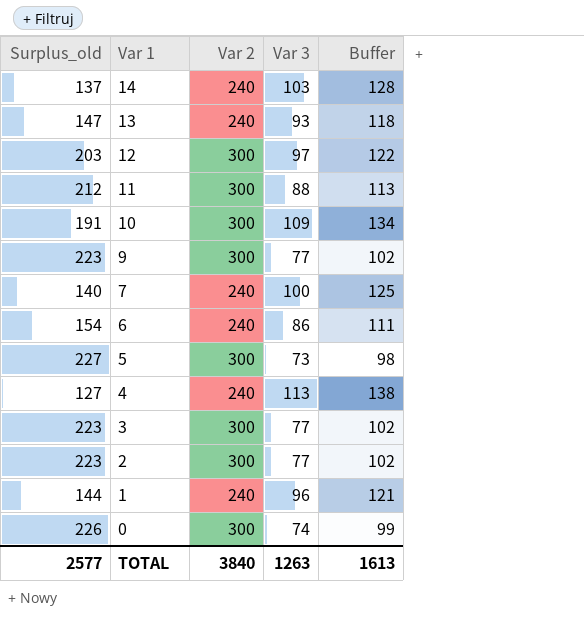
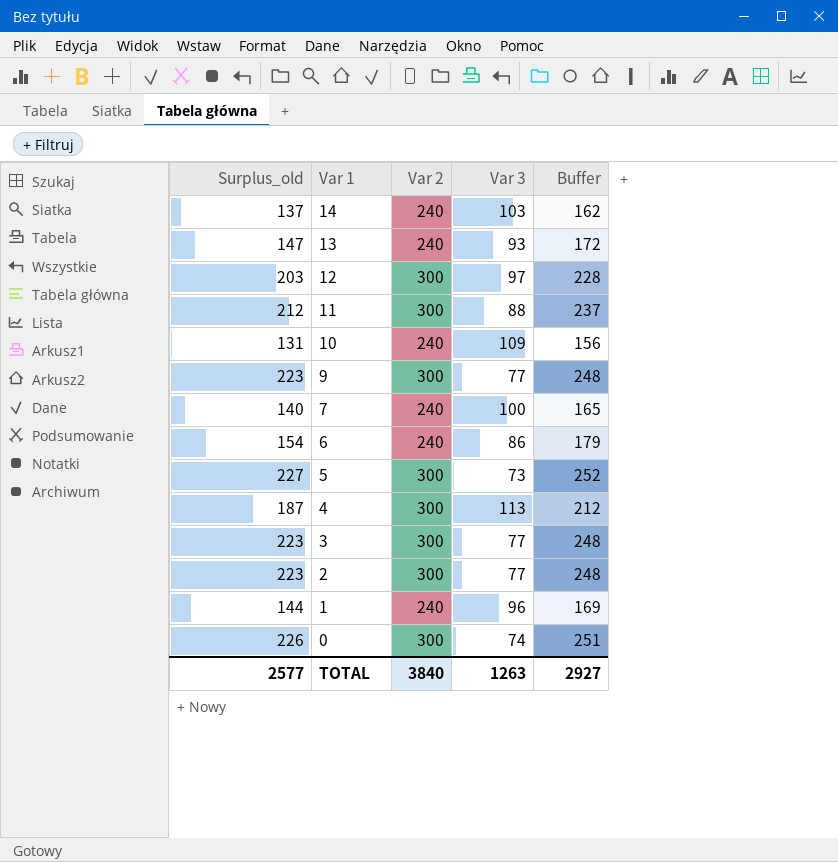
column Buffer | formula: [Var 3] + 25 -> [Surplus_old] + 25
10 | Surplus_old: 191 -> 131
10 | Var 2: 300 -> 240
4 | Surplus_old: 127 -> 187
4 | Var 2: 240 -> 300
TOTAL | Buffer: 1613 -> 2927

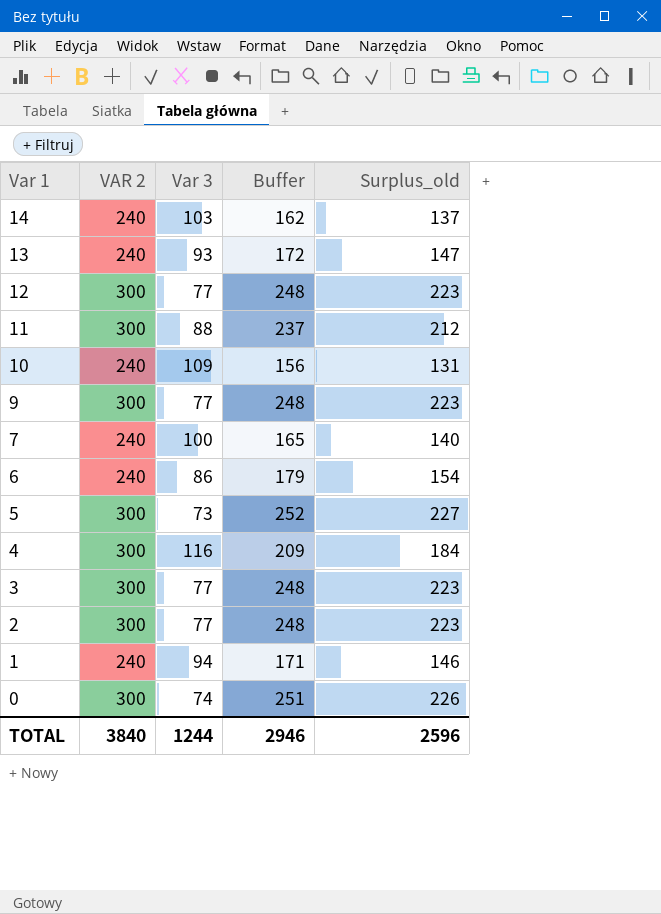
column name: Var 2 -> VAR 2
column Surplus_old | position: 1 -> 5
12 | Var 3: 97 -> 77
12 | Buffer: 228 -> 248
12 | Surplus_old: 203 -> 223
4 | Var 3: 113 -> 116
4 | Buffer: 212 -> 209
4 | Surplus_old: 187 -> 184
1 | Var 3: 96 -> 94
1 | Buffer: 169 -> 171
1 | Surplus_old: 144 -> 146
TOTAL | Var 3: 1263 -> 1244
TOTAL | Buffer: 2927 -> 2946
TOTAL | Surplus_old: 2577 -> 2596

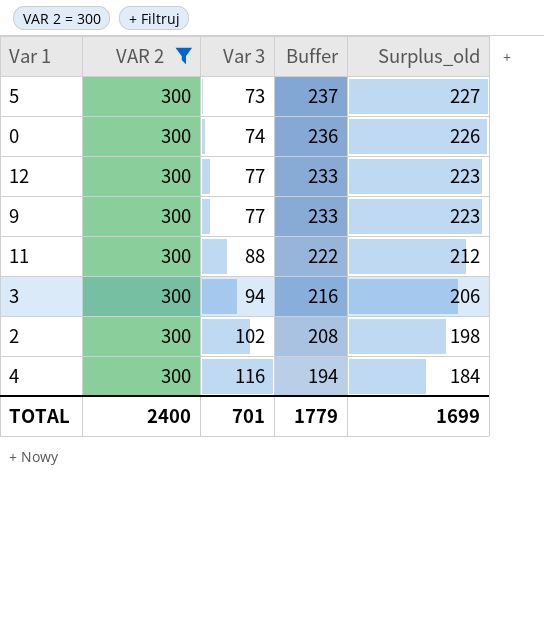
filter: none -> VAR 2 = 300
row order: Var 1 descending -> Var 3 ascending
column Buffer | formula: [Surplus_old] + 25 -> [Surplus_old] + 10
3 | Var 3: 77 -> 94
3 | Surplus_old: 223 -> 206
2 | Var 3: 77 -> 102
2 | Surplus_old: 223 -> 198
TOTAL | VAR 2: 3840 -> 2400
TOTAL | Var 3: 1244 -> 701
TOTAL | Buffer: 2946 -> 1779
TOTAL | Surplus_old: 2596 -> 1699

